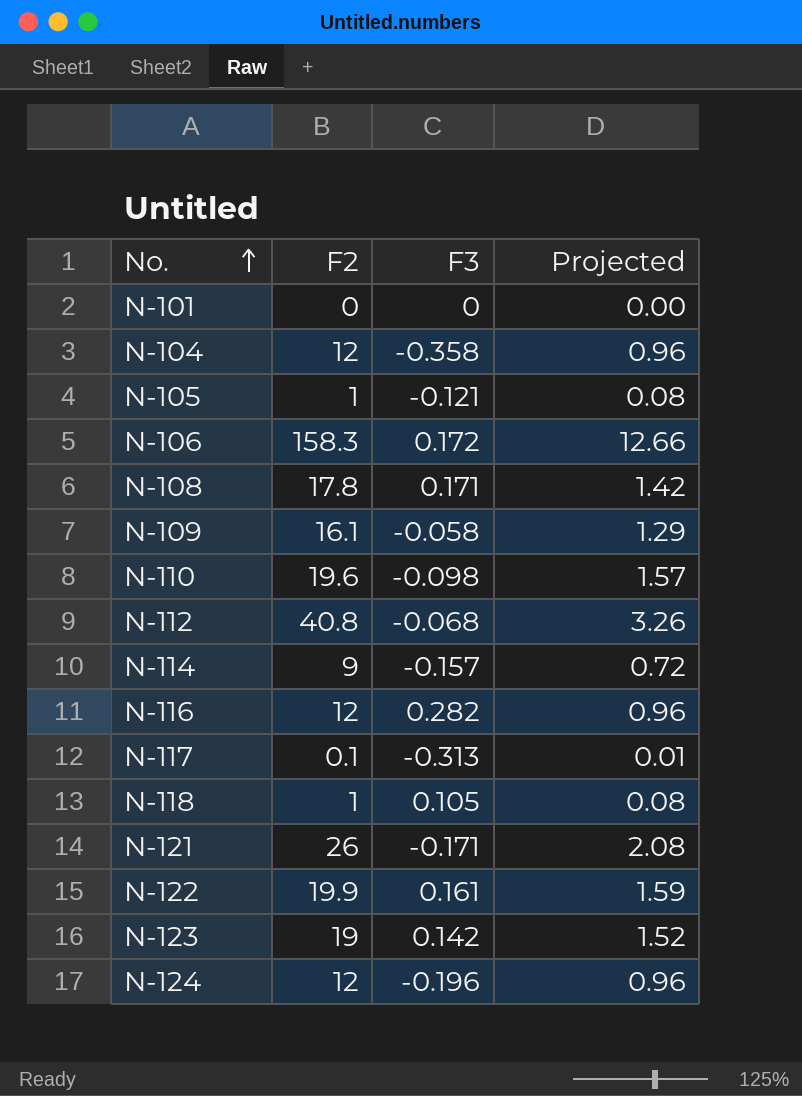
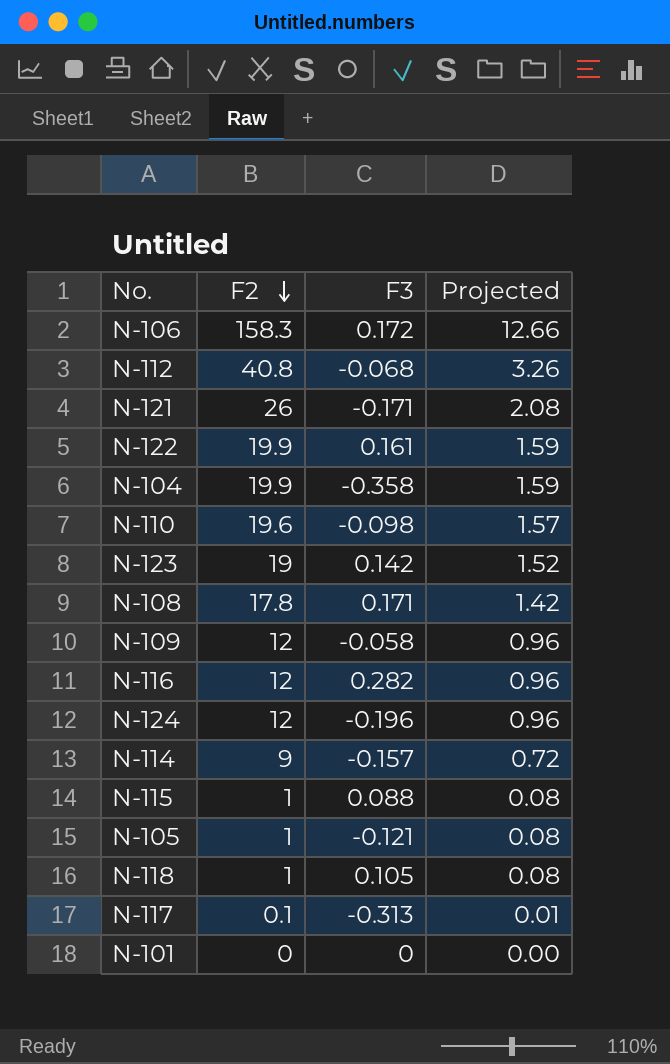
row order: No. ascending -> F2 descending
N-104 | F2: 12 -> 19.9
N-104 | Projected: 0.96 -> 1.59
N-109 | F2: 16.1 -> 12
N-109 | Projected: 1.29 -> 0.96
row N-115: none -> 1 | 0.088 | 0.08

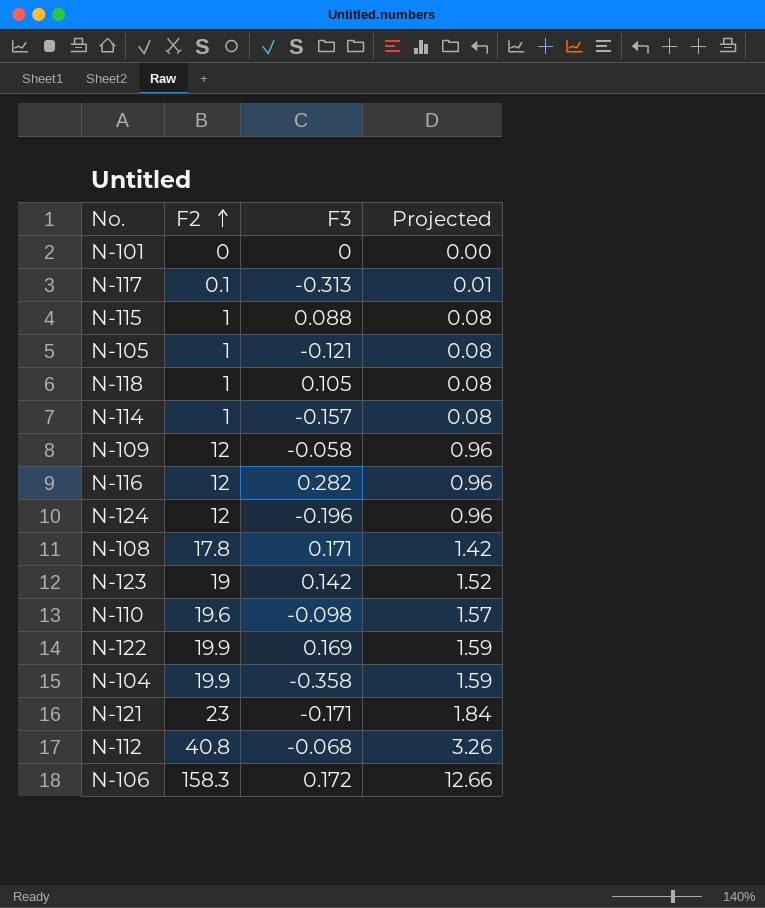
row order: F2 descending -> F2 ascending
N-114 | F2: 9 -> 1
N-114 | Projected: 0.72 -> 0.08
N-122 | F3: 0.161 -> 0.169
N-121 | F2: 26 -> 23
N-121 | Projected: 2.08 -> 1.84

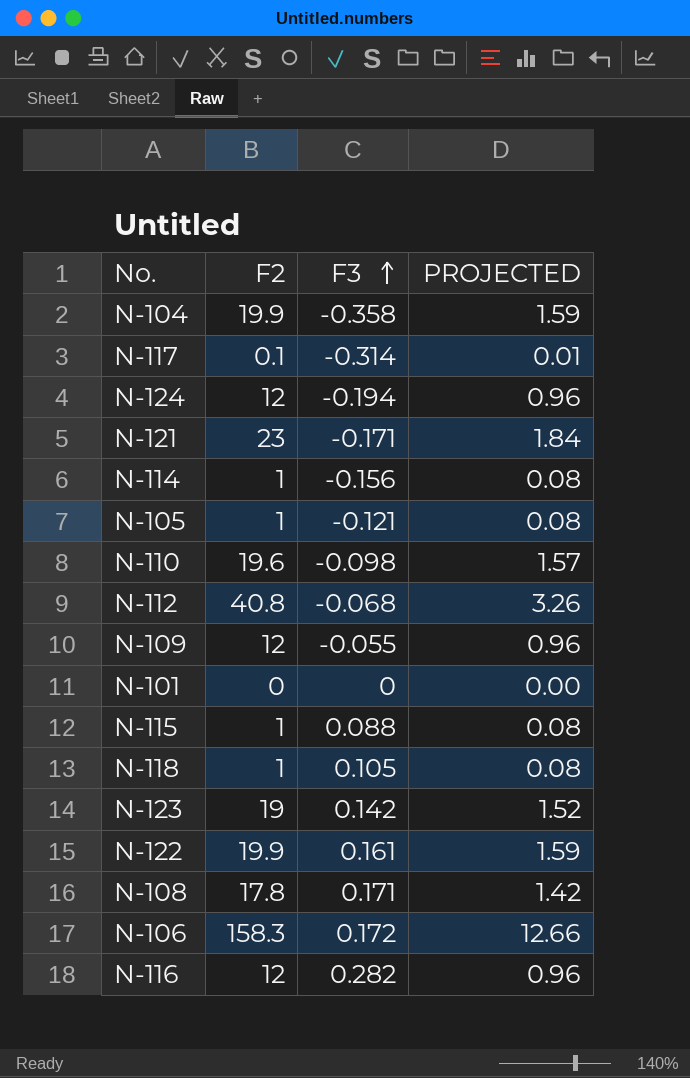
row order: F2 ascending -> F3 ascending
column name: Projected -> PROJECTED
N-117 | F3: -0.313 -> -0.314
N-124 | F3: -0.196 -> -0.194
N-114 | F3: -0.157 -> -0.156
N-109 | F3: -0.058 -> -0.055
N-122 | F3: 0.169 -> 0.161

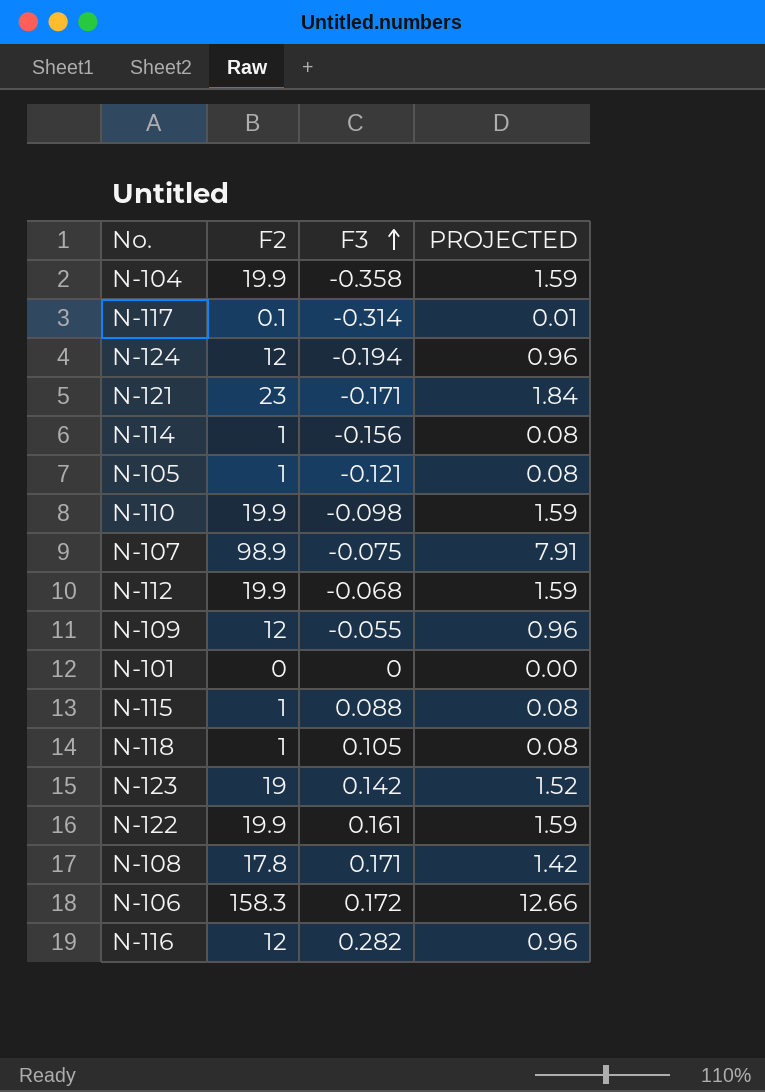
N-110 | F2: 19.6 -> 19.9
N-110 | PROJECTED: 1.57 -> 1.59
row N-107: none -> 98.9 | -0.075 | 7.91
N-112 | F2: 40.8 -> 19.9
N-112 | PROJECTED: 3.26 -> 1.59

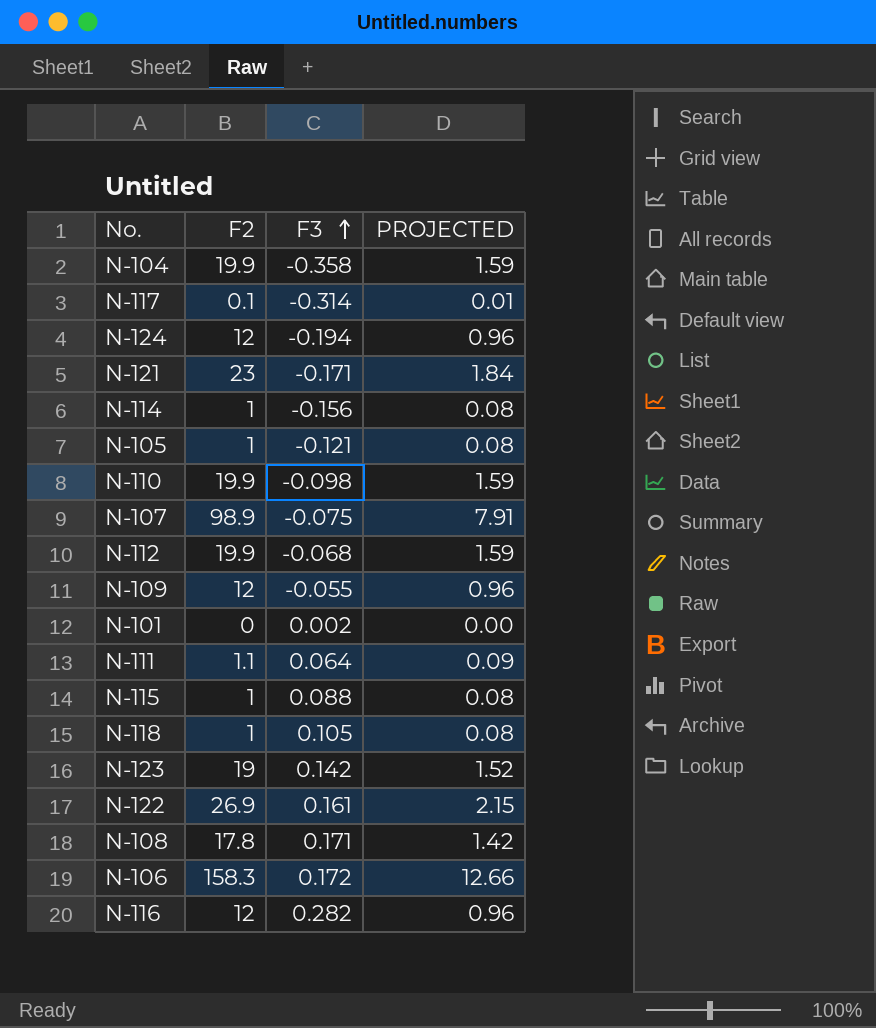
N-101 | F3: 0 -> 0.002
row N-111: none -> 1.1 | 0.064 | 0.09
N-122 | F2: 19.9 -> 26.9
N-122 | PROJECTED: 1.59 -> 2.15

